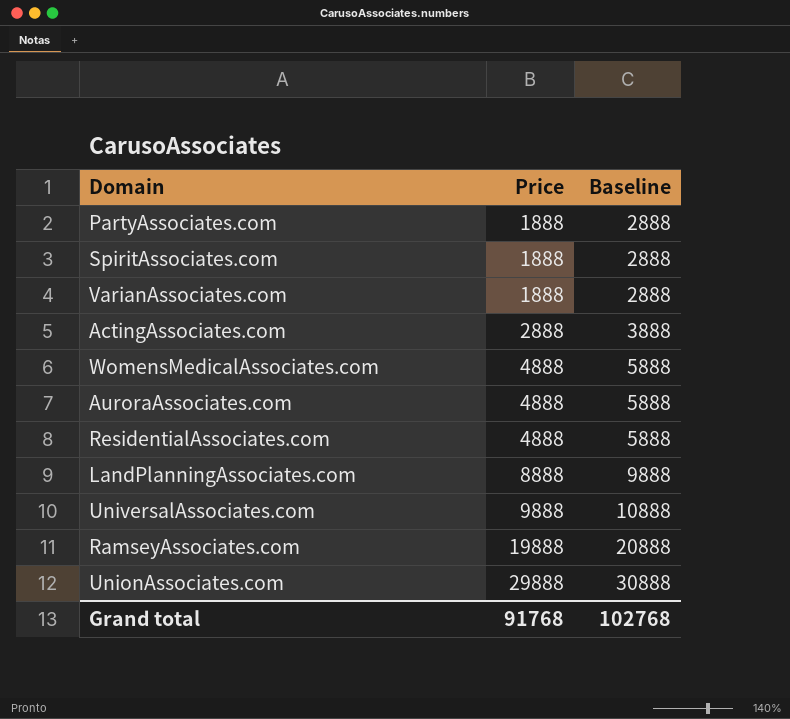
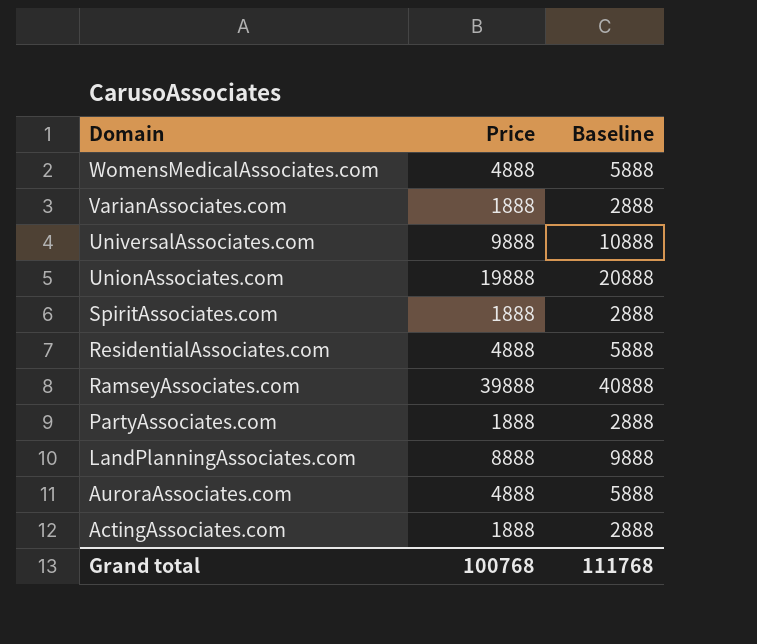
row order: Price ascending -> Domain descending
UnionAssociates.com | Price: 29888 -> 19888
UnionAssociates.com | Baseline: 30888 -> 20888
RamseyAssociates.com | Price: 19888 -> 39888
RamseyAssociates.com | Baseline: 20888 -> 40888
ActingAssociates.com | Price: 2888 -> 1888
ActingAssociates.com | Baseline: 3888 -> 2888
Grand total | Price: 91768 -> 100768
Grand total | Baseline: 102768 -> 111768

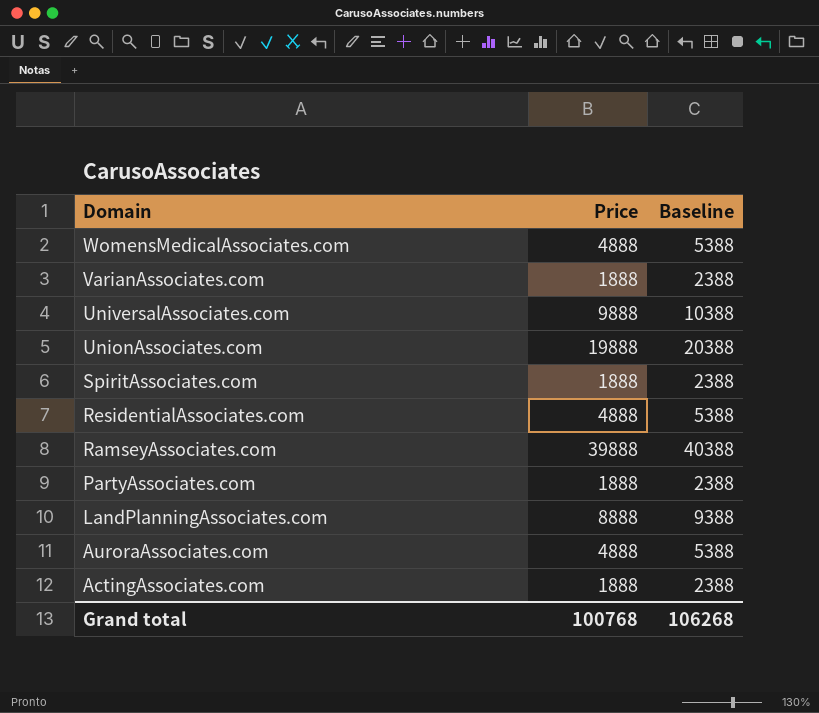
column Baseline | formula: [Price] + 1000 -> [Price] + 500
Grand total | Baseline: 111768 -> 106268

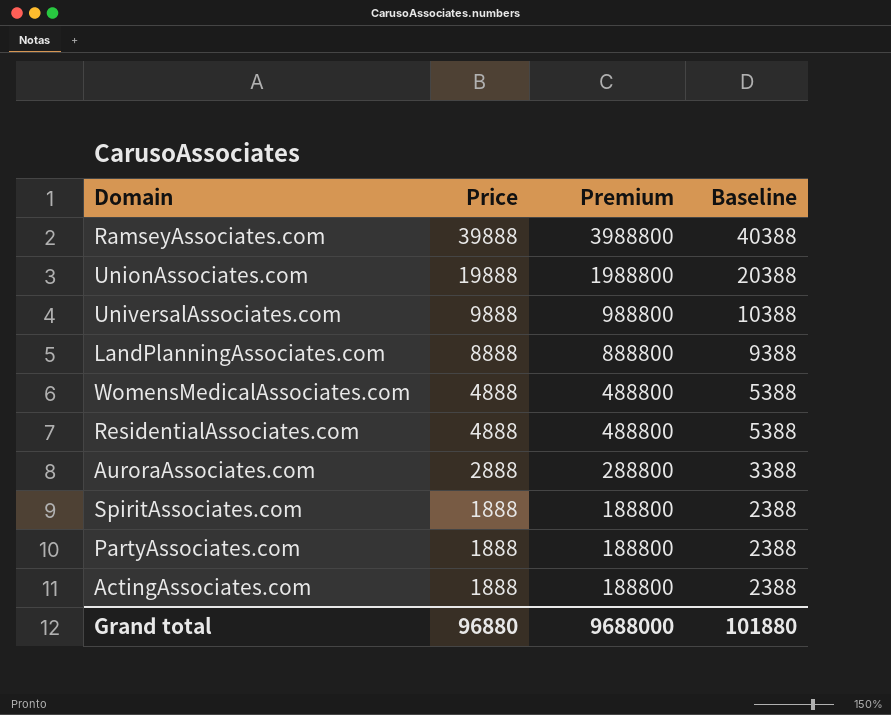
row order: Domain descending -> Price descending
column Premium | formula: none -> [Price] * 100
row VarianAssociates.com: 1888 | 2388 -> none
AuroraAssociates.com | Price: 4888 -> 2888
AuroraAssociates.com | Baseline: 5388 -> 3388
Grand total | Price: 100768 -> 96880
Grand total | Baseline: 106268 -> 101880

